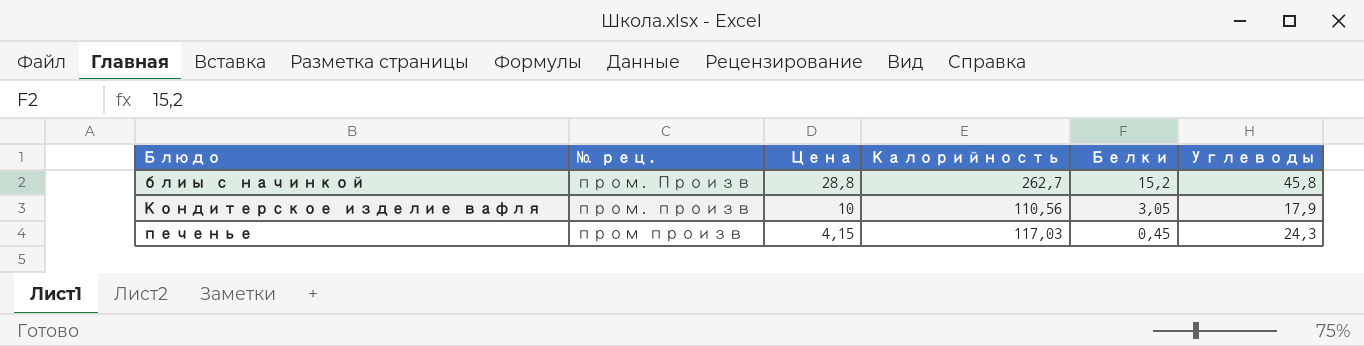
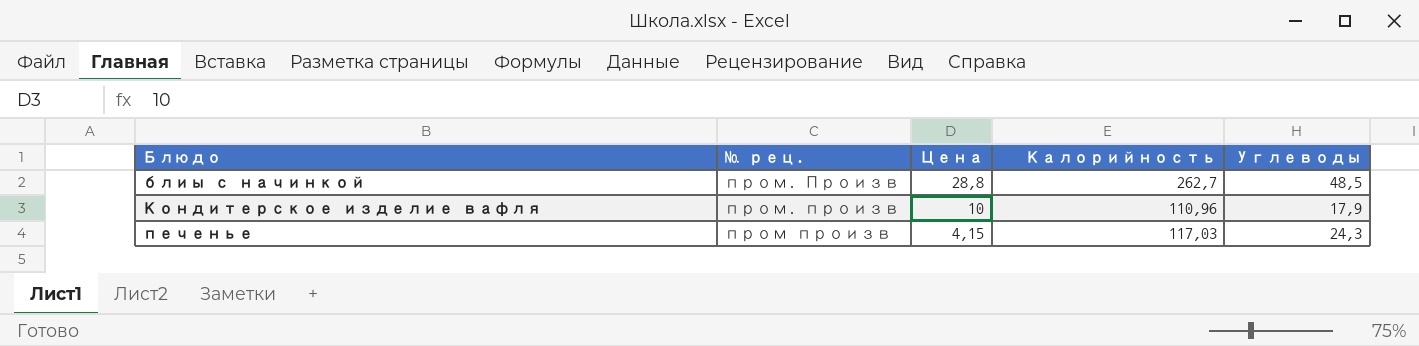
column Белки | position: 5 -> none
блиы с начинкой | Углеводы: 45,8 -> 48,5
Кондитерское изделие вафля | Калорийность: 110,56 -> 110,96

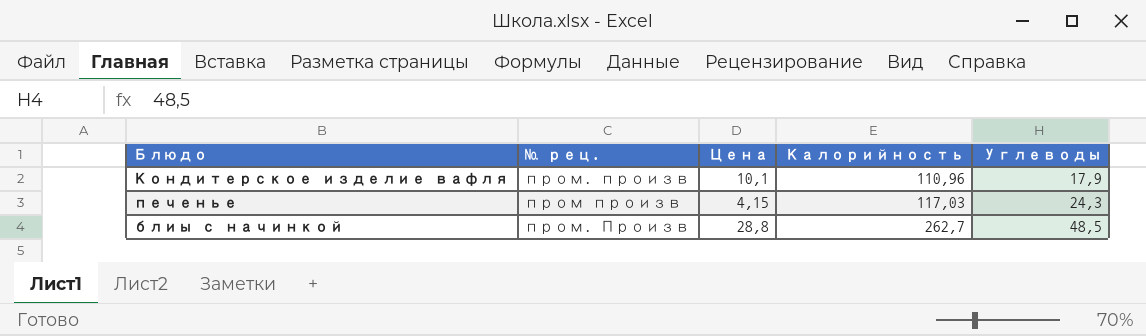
row order: Блюдо ascending -> Калорийность ascending
Кондитерское изделие вафля | Цена: 10 -> 10,1

